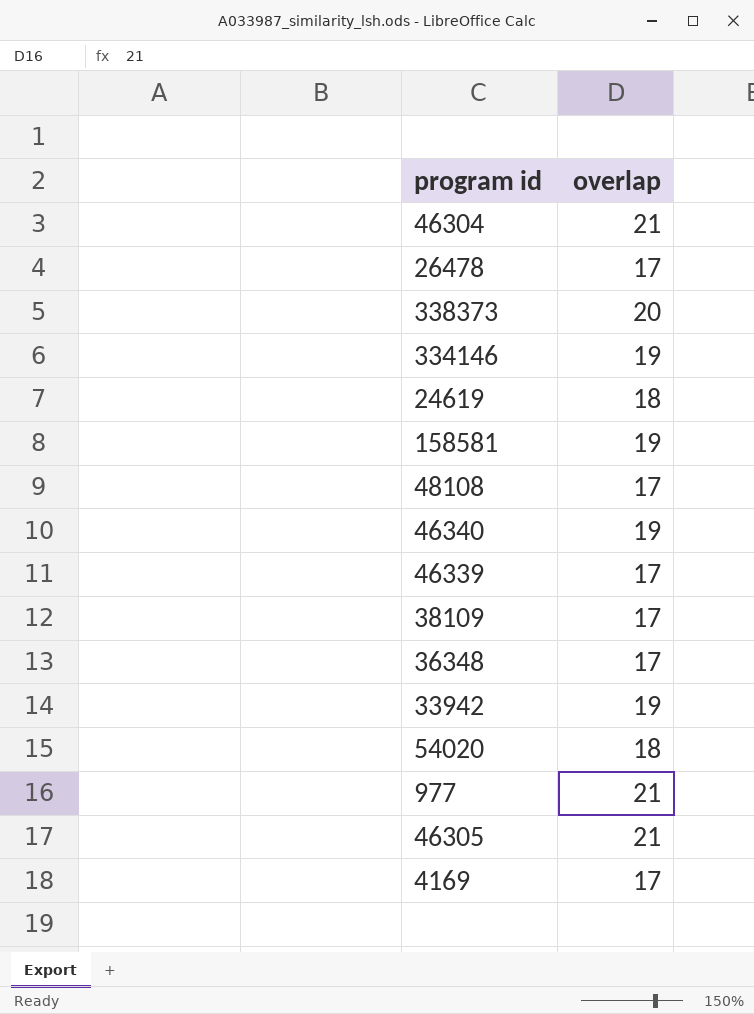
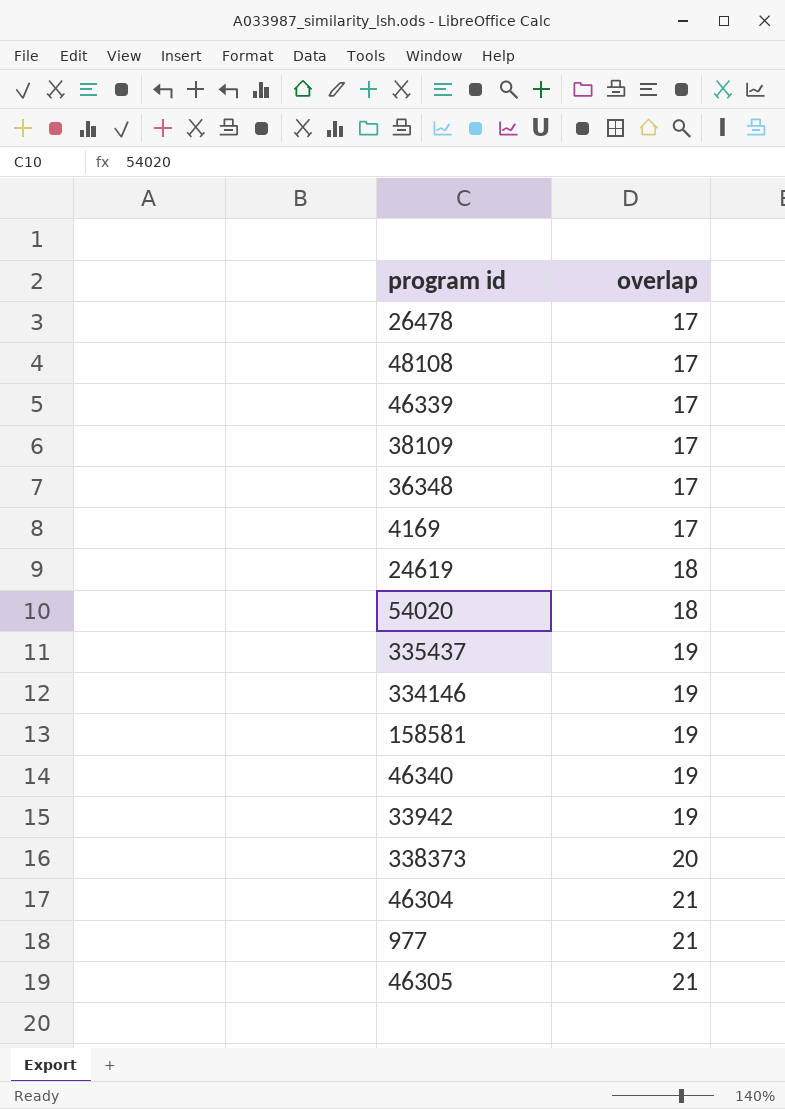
row order: none -> overlap ascending
row 335437: none -> 19

